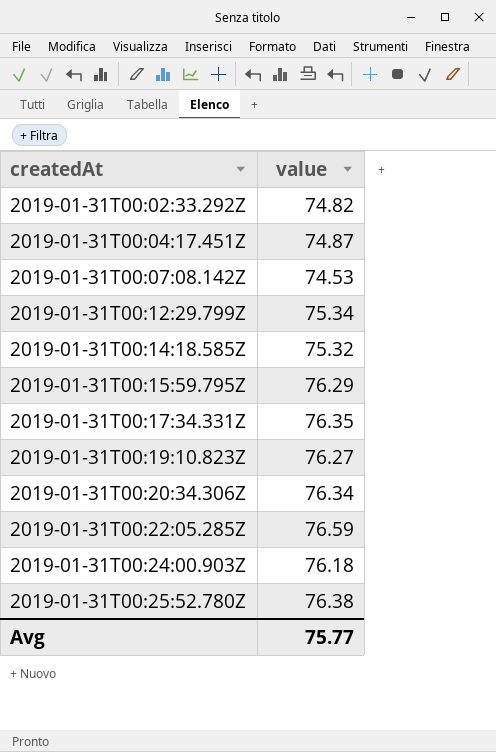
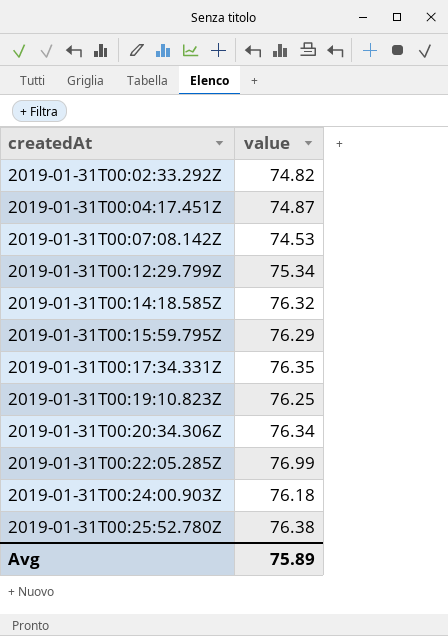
2019-01-31T00:14:18.585Z | value: 75.32 -> 76.32
2019-01-31T00:19:10.823Z | value: 76.27 -> 76.25
2019-01-31T00:22:05.285Z | value: 76.59 -> 76.99
Avg | value: 75.77 -> 75.89

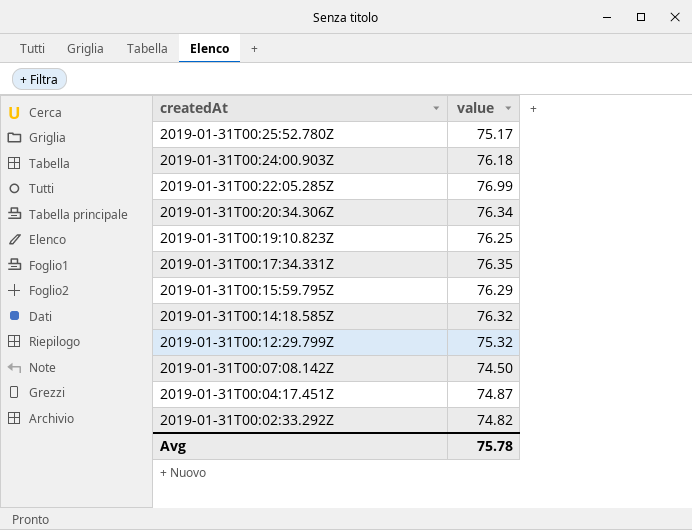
row order: createdAt ascending -> createdAt descending
2019-01-31T00:25:52.780Z | value: 76.38 -> 75.17
2019-01-31T00:12:29.799Z | value: 75.34 -> 75.32
2019-01-31T00:07:08.142Z | value: 74.53 -> 74.50
Avg | value: 75.89 -> 75.78

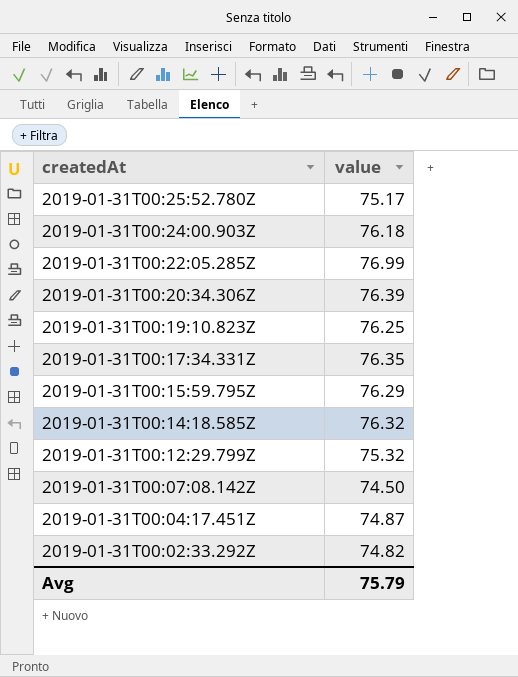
2019-01-31T00:20:34.306Z | value: 76.34 -> 76.39
Avg | value: 75.78 -> 75.79

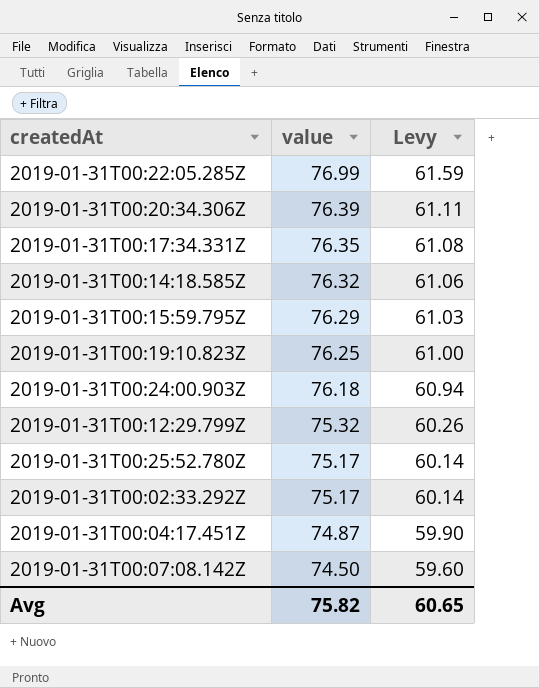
row order: createdAt descending -> value descending
column Levy | formula: none -> [value] * 0.8
2019-01-31T00:02:33.292Z | value: 74.82 -> 75.17
Avg | value: 75.79 -> 75.82

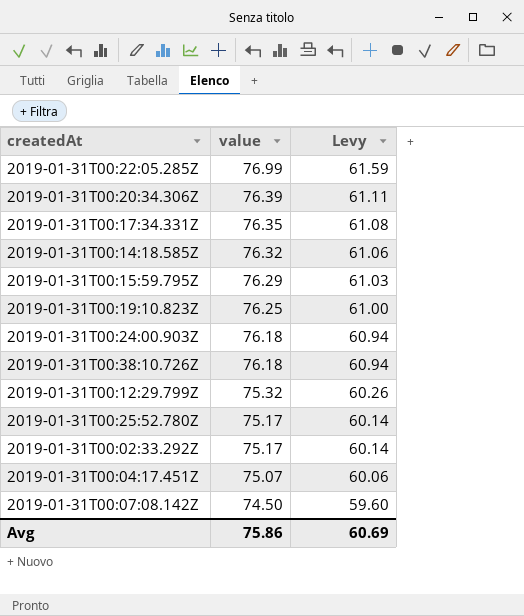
row 2019-01-31T00:38:10.726Z: none -> 76.18 | 60.94
2019-01-31T00:04:17.451Z | value: 74.87 -> 75.07
2019-01-31T00:04:17.451Z | Levy: 59.90 -> 60.06
Avg | value: 75.82 -> 75.86
Avg | Levy: 60.65 -> 60.69

